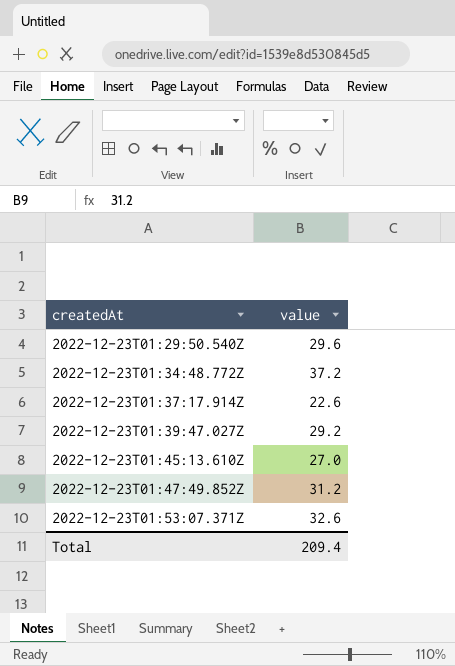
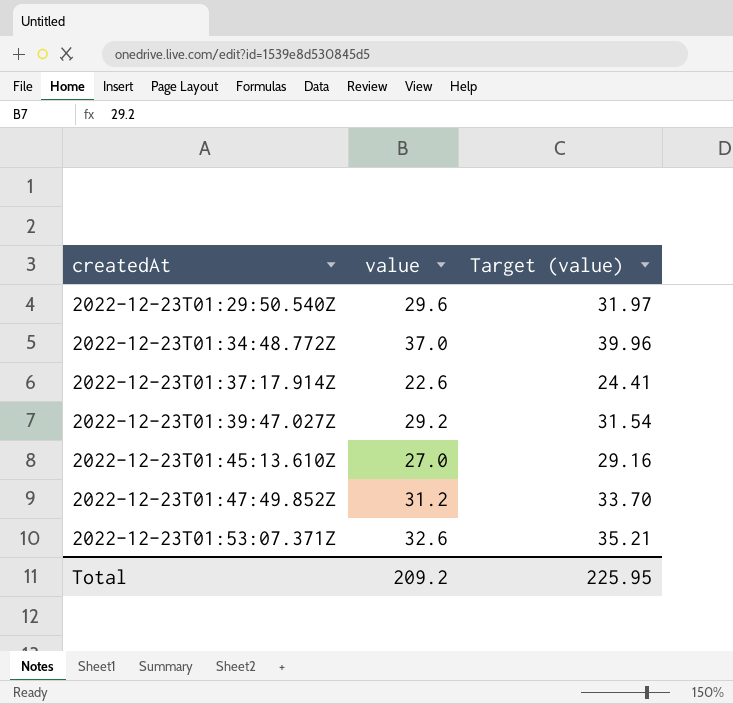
column Target (value) | formula: none -> [value] * 1.08
2022-12-23T01:34:48.772Z | value: 37.2 -> 37.0
Total | value: 209.4 -> 209.2

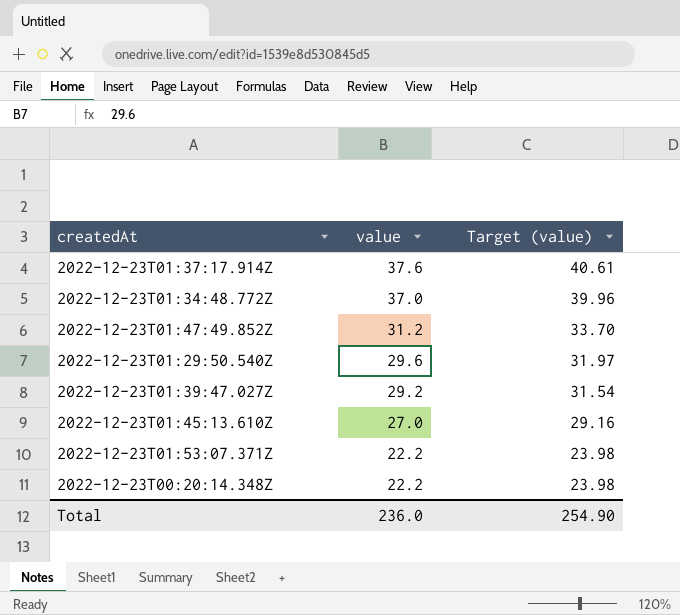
row order: createdAt ascending -> value descending
2022-12-23T01:37:17.914Z | value: 22.6 -> 37.6
2022-12-23T01:37:17.914Z | Target (value): 24.41 -> 40.61
2022-12-23T01:53:07.371Z | value: 32.6 -> 22.2
2022-12-23T01:53:07.371Z | Target (value): 35.21 -> 23.98
row 2022-12-23T00:20:14.348Z: none -> 22.2 | 23.98
Total | value: 209.2 -> 236.0
Total | Target (value): 225.95 -> 254.90

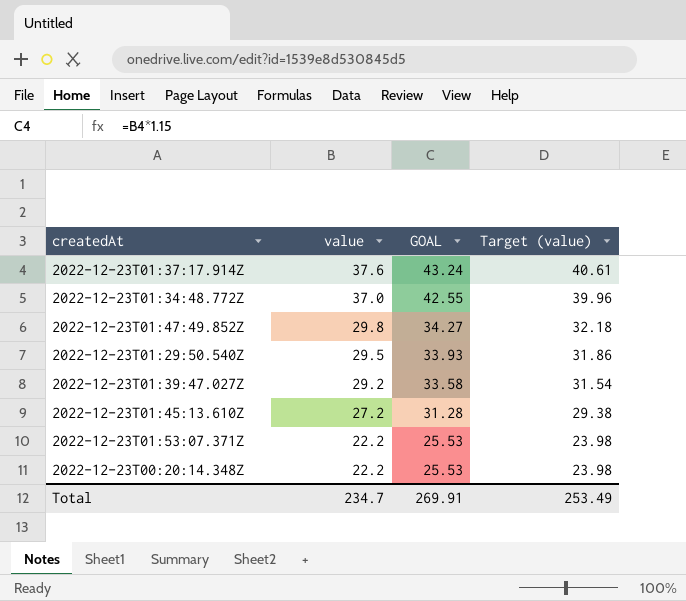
column GOAL | formula: none -> [value] * 1.15
2022-12-23T01:47:49.852Z | value: 31.2 -> 29.8
2022-12-23T01:47:49.852Z | Target (value): 33.70 -> 32.18
2022-12-23T01:29:50.540Z | value: 29.6 -> 29.5
2022-12-23T01:29:50.540Z | Target (value): 31.97 -> 31.86
2022-12-23T01:45:13.610Z | value: 27.0 -> 27.2
2022-12-23T01:45:13.610Z | Target (value): 29.16 -> 29.38
Total | value: 236.0 -> 234.7
Total | Target (value): 254.90 -> 253.49

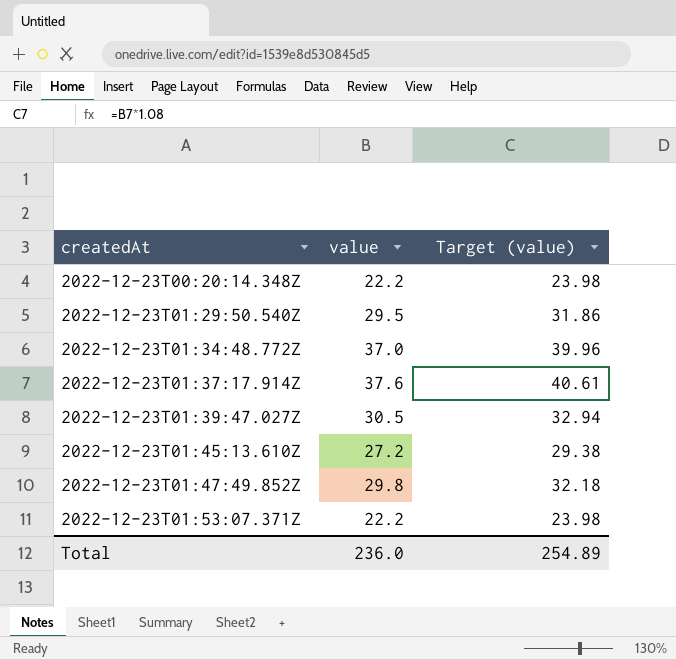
row order: value descending -> createdAt ascending
column GOAL | formula: [value] * 1.15 -> none
2022-12-23T01:39:47.027Z | value: 29.2 -> 30.5
2022-12-23T01:39:47.027Z | Target (value): 31.54 -> 32.94
Total | value: 234.7 -> 236.0
Total | Target (value): 253.49 -> 254.89

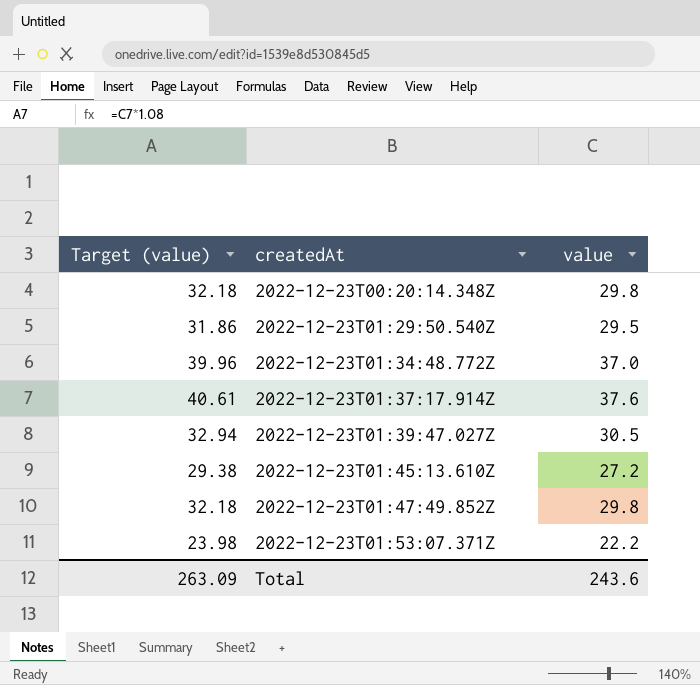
column Target (value) | position: 3 -> 1
2022-12-23T00:20:14.348Z | Target (value): 23.98 -> 32.18
2022-12-23T00:20:14.348Z | value: 22.2 -> 29.8
Total | Target (value): 254.89 -> 263.09
Total | value: 236.0 -> 243.6

